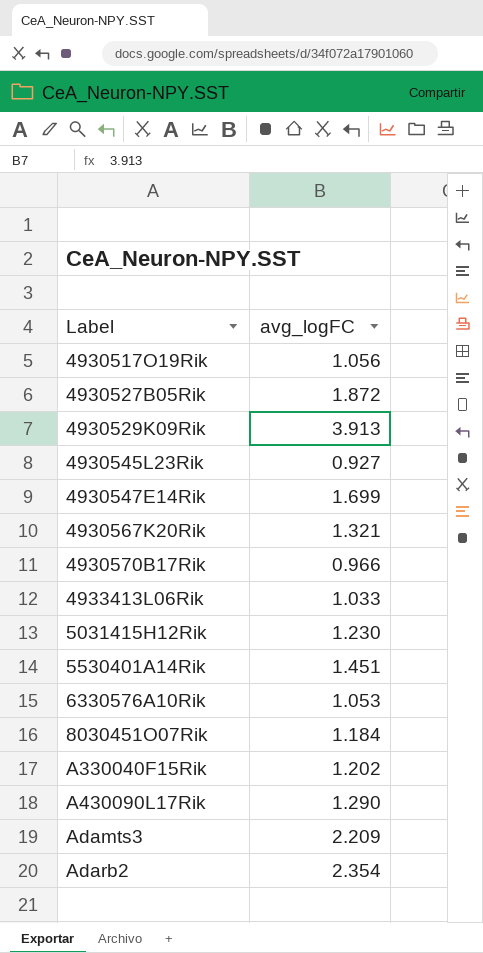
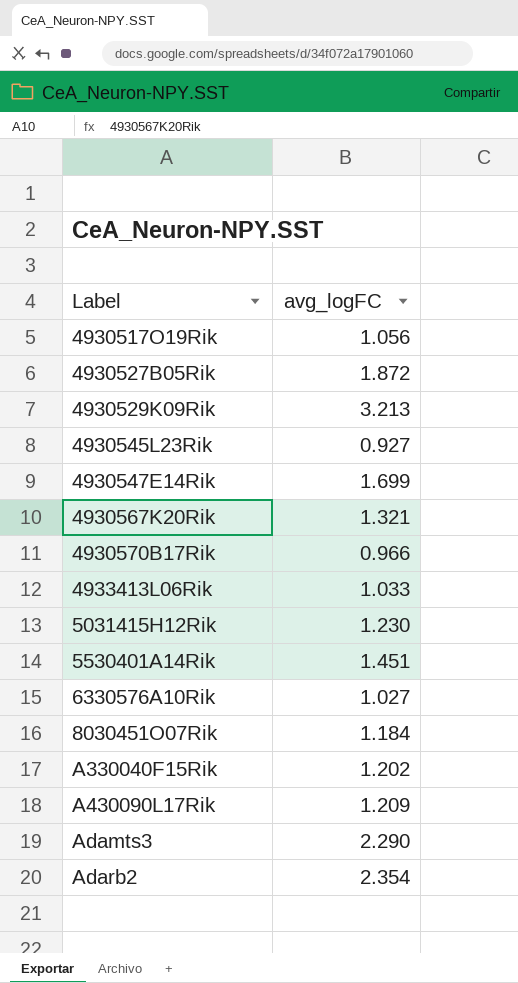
4930529K09Rik | avg_logFC: 3.913 -> 3.213
6330576A10Rik | avg_logFC: 1.053 -> 1.027
A430090L17Rik | avg_logFC: 1.290 -> 1.209
Adamts3 | avg_logFC: 2.209 -> 2.290

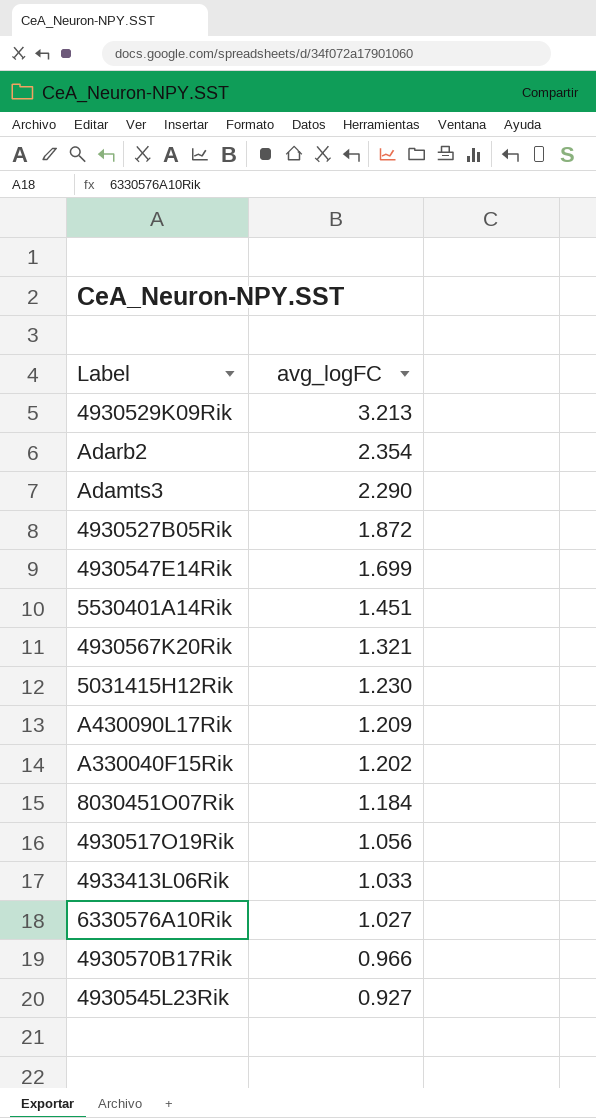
row order: Label ascending -> avg_logFC descending

